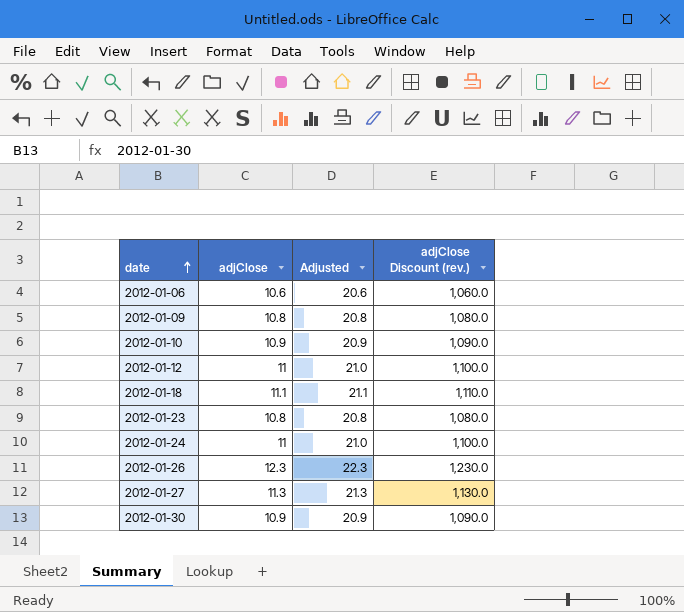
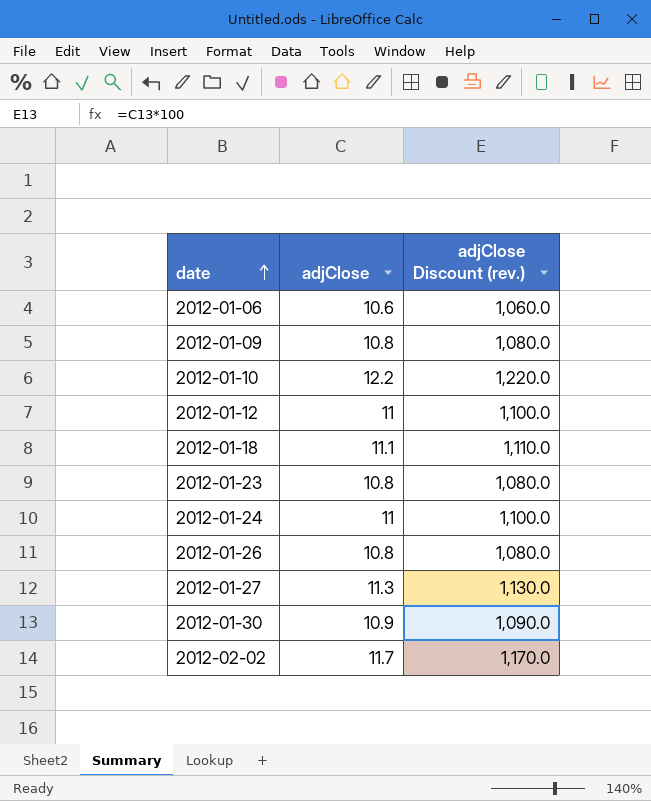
column Adjusted | formula: [adjClose] + 10 -> none
2012-01-10 | adjClose: 10.9 -> 12.2
2012-01-10 | adjClose Discount (rev.): 1,090.0 -> 1,220.0
2012-01-26 | adjClose: 12.3 -> 10.8
2012-01-26 | adjClose Discount (rev.): 1,230.0 -> 1,080.0
row 2012-02-02: none -> 11.7 | 1,170.0

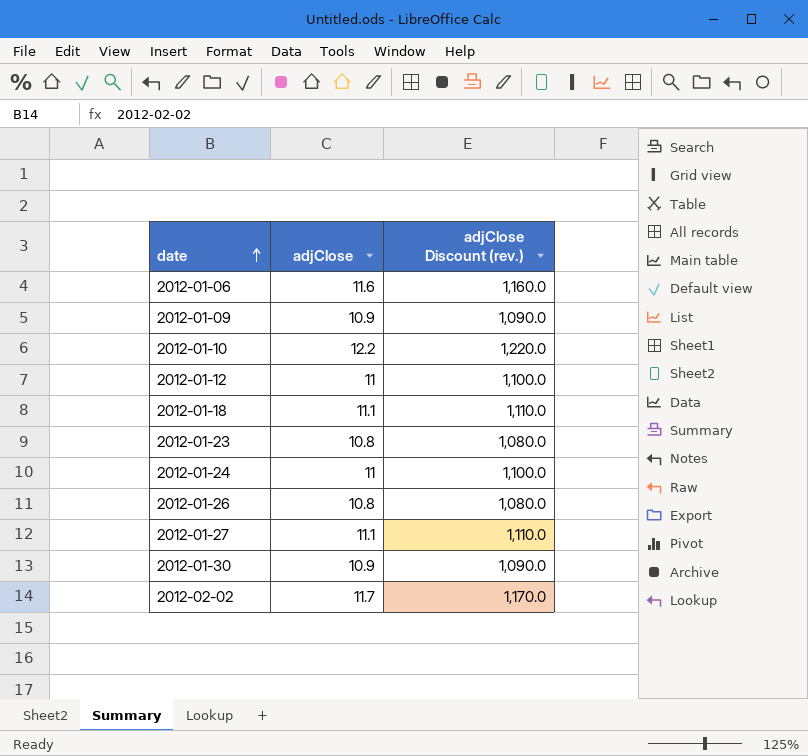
2012-01-06 | adjClose: 10.6 -> 11.6
2012-01-06 | adjClose Discount (rev.): 1,060.0 -> 1,160.0
2012-01-09 | adjClose: 10.8 -> 10.9
2012-01-09 | adjClose Discount (rev.): 1,080.0 -> 1,090.0
2012-01-27 | adjClose: 11.3 -> 11.1
2012-01-27 | adjClose Discount (rev.): 1,130.0 -> 1,110.0

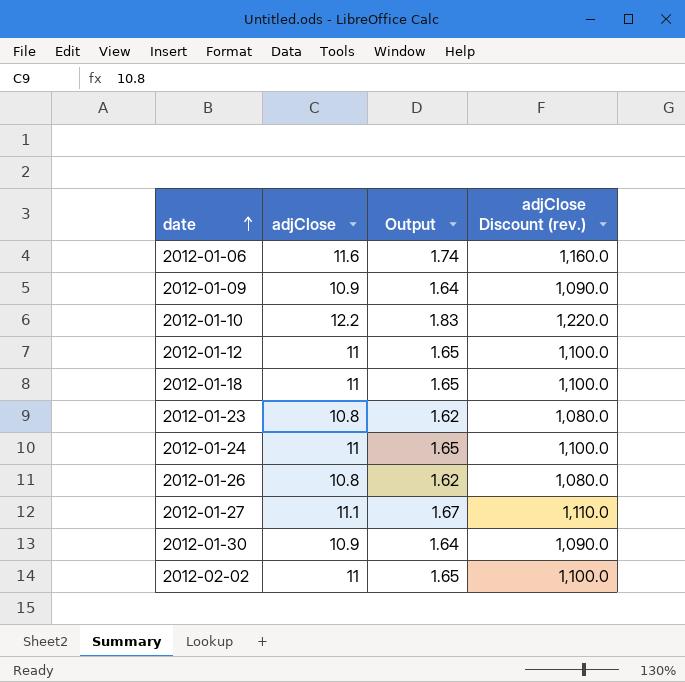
column Output | formula: none -> [adjClose] * 0.15
2012-01-18 | adjClose: 11.1 -> 11
2012-01-18 | adjClose Discount (rev.): 1,110.0 -> 1,100.0
2012-02-02 | adjClose: 11.7 -> 11
2012-02-02 | adjClose Discount (rev.): 1,170.0 -> 1,100.0

